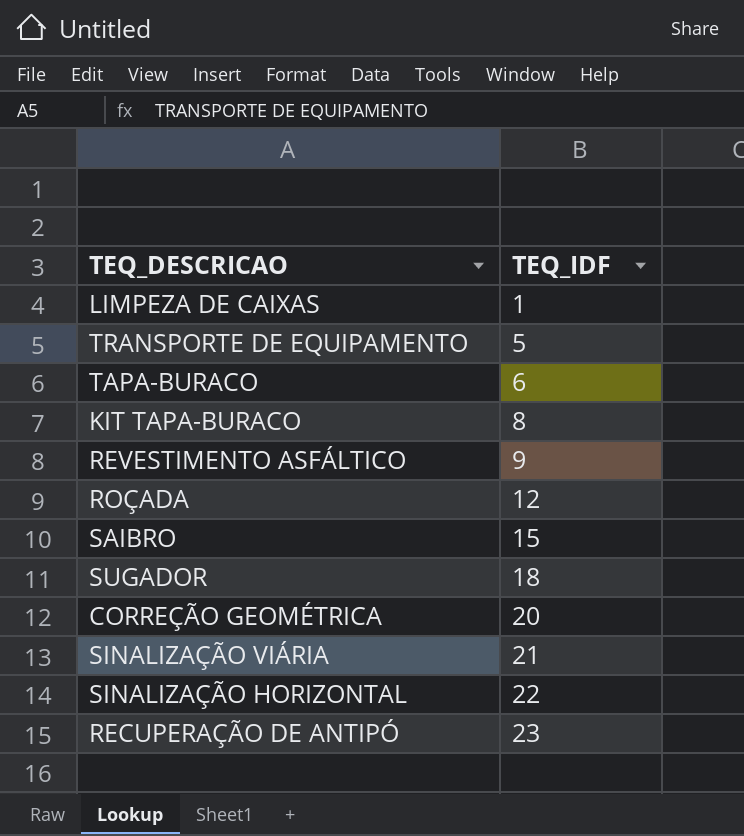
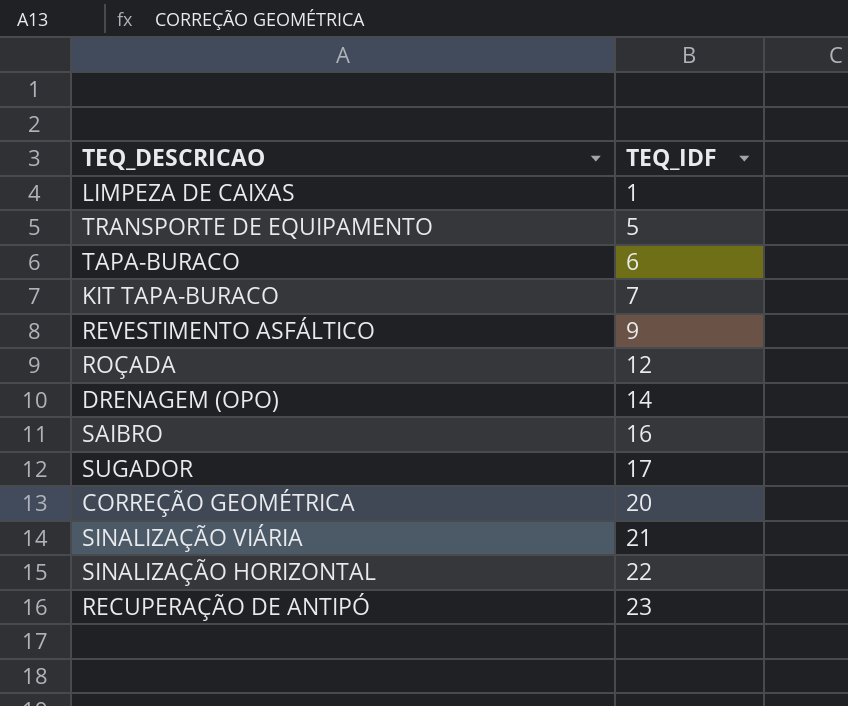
KIT TAPA-BURACO | TEQ_IDF: 8 -> 7
row DRENAGEM (OPO): none -> 14
SAIBRO | TEQ_IDF: 15 -> 16
SUGADOR | TEQ_IDF: 18 -> 17

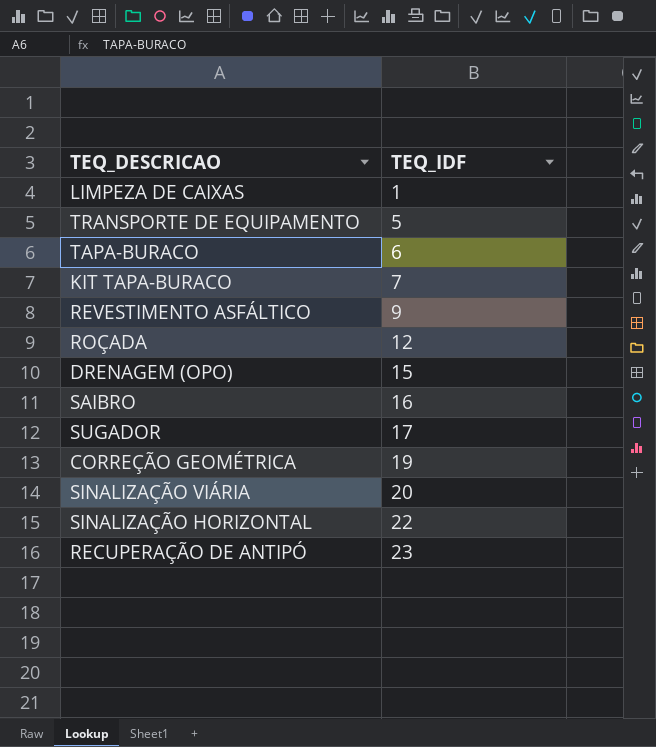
DRENAGEM (OPO) | TEQ_IDF: 14 -> 15
CORREÇÃO GEOMÉTRICA | TEQ_IDF: 20 -> 19
SINALIZAÇÃO VIÁRIA | TEQ_IDF: 21 -> 20

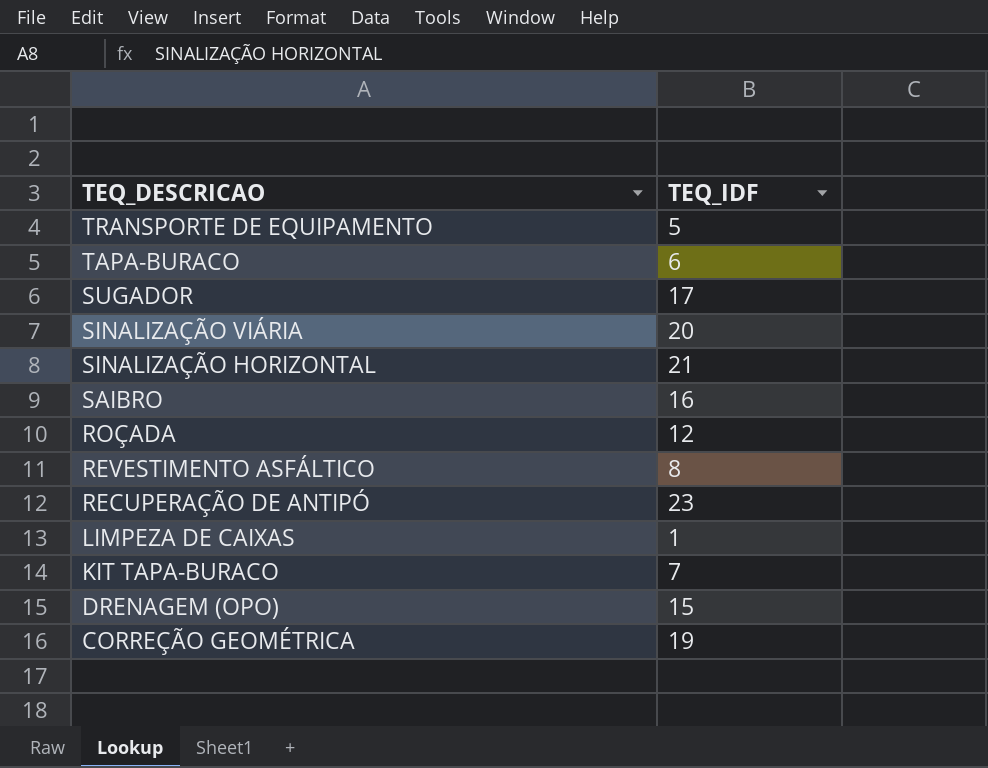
row order: TEQ_IDF ascending -> TEQ_DESCRICAO descending
SINALIZAÇÃO HORIZONTAL | TEQ_IDF: 22 -> 21
REVESTIMENTO ASFÁLTICO | TEQ_IDF: 9 -> 8

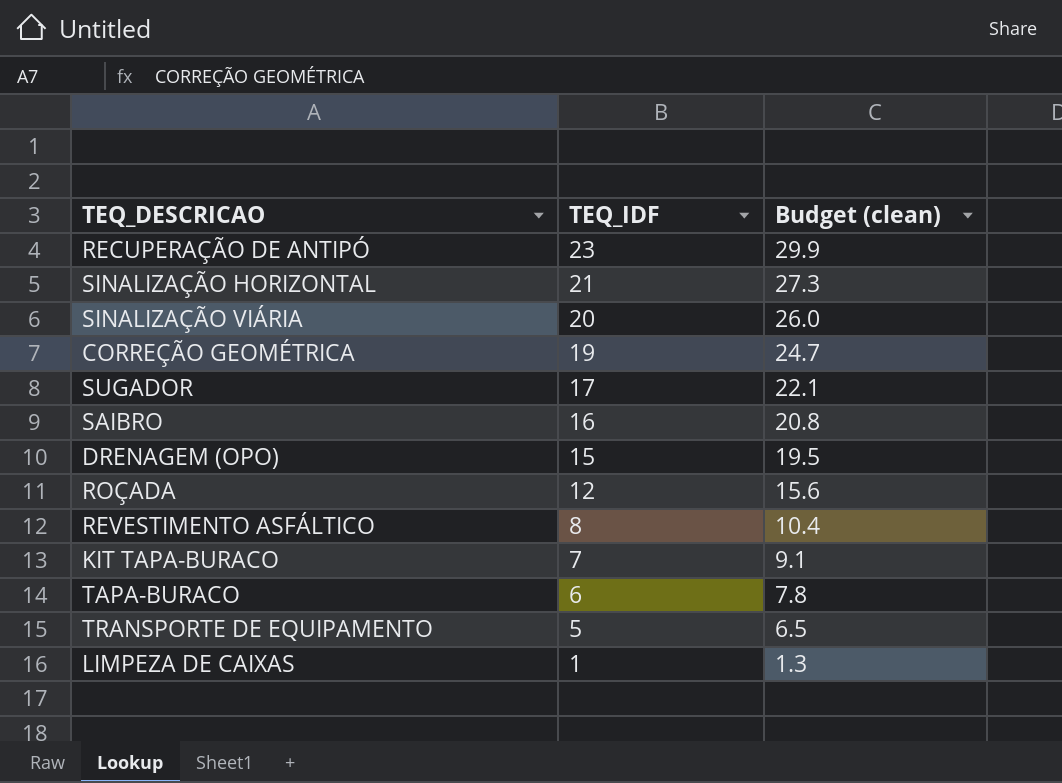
row order: TEQ_DESCRICAO descending -> TEQ_IDF descending
column Budget (clean) | formula: none -> [TEQ_IDF] * 1.3

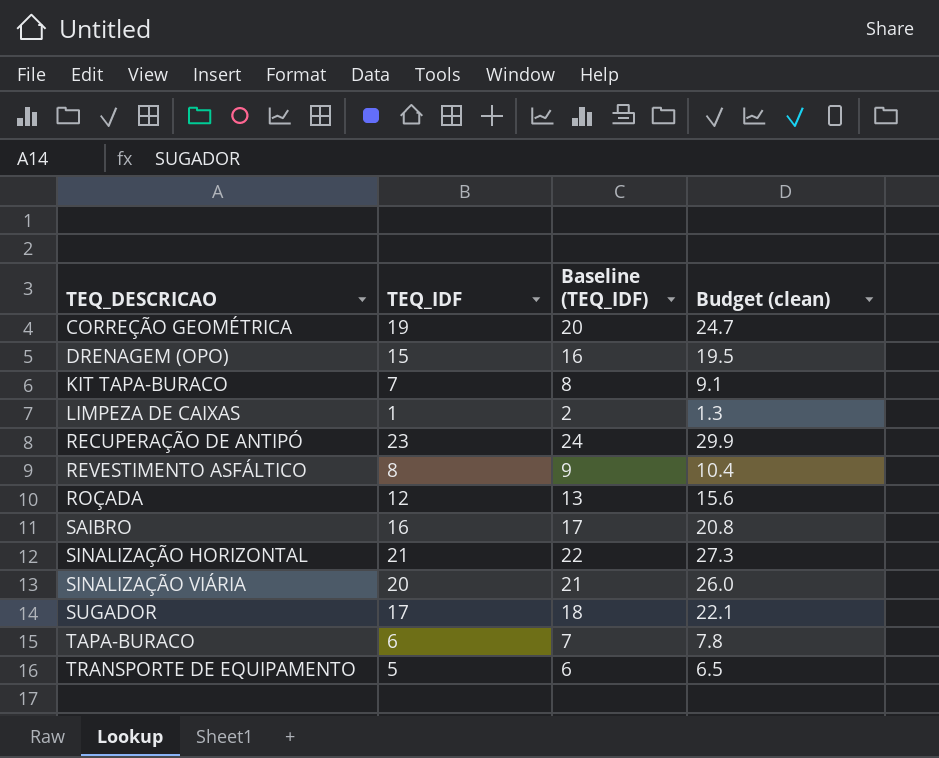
row order: TEQ_IDF descending -> TEQ_DESCRICAO ascending
column Baseline (TEQ_IDF) | formula: none -> [TEQ_IDF] + 1

